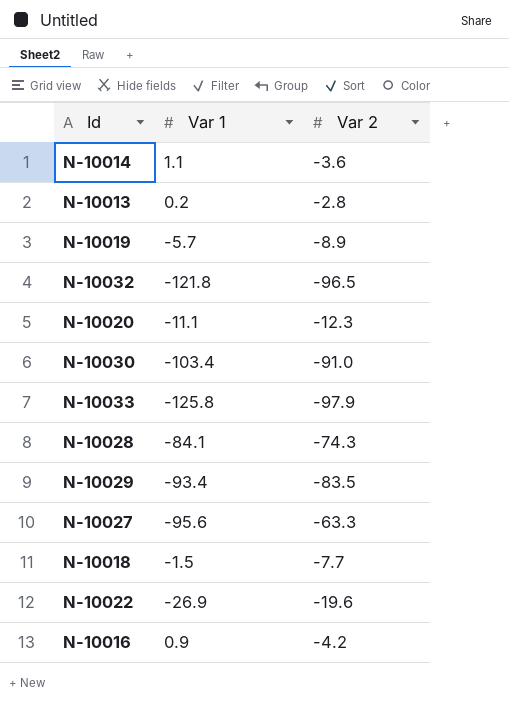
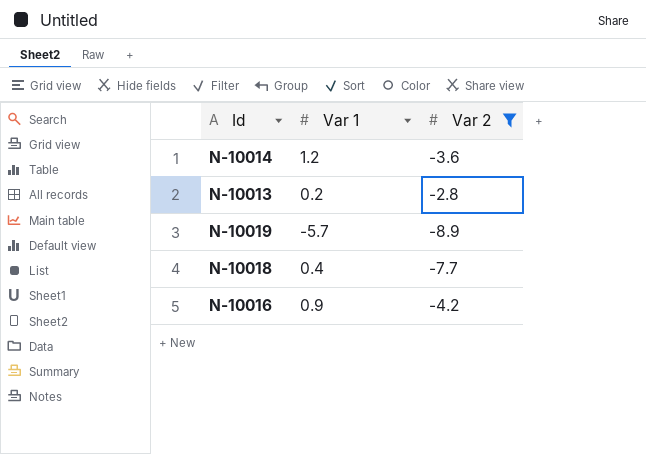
filter: none -> Var 2 >= -8.9
N-10014 | Var 1: 1.1 -> 1.2
N-10018 | Var 1: -1.5 -> 0.4

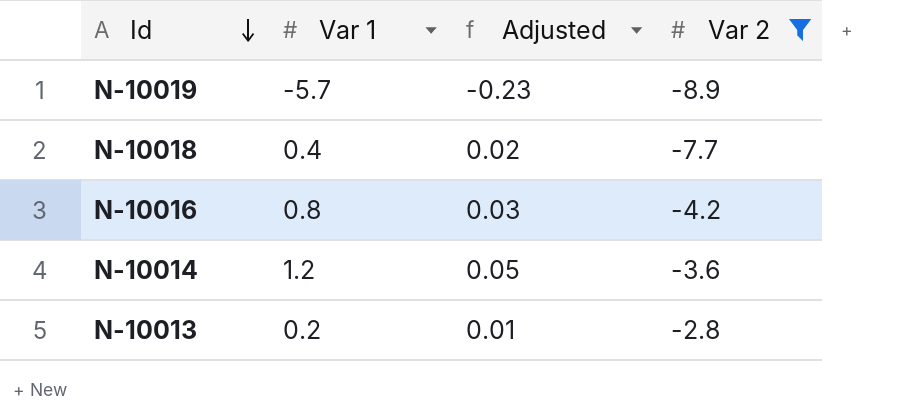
row order: none -> Id descending
column Adjusted | formula: none -> [Var 1] * 0.04
N-10016 | Var 1: 0.9 -> 0.8

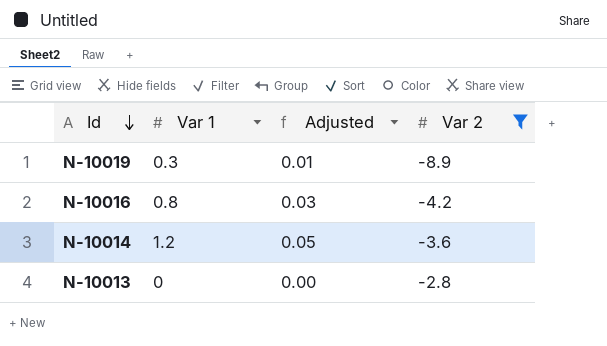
row N-10018: 0.4 | 0.02 | -7.7 -> none
N-10019 | Var 1: -5.7 -> 0.3
N-10019 | Adjusted: -0.23 -> 0.01
N-10013 | Var 1: 0.2 -> 0
N-10013 | Adjusted: 0.01 -> 0.00

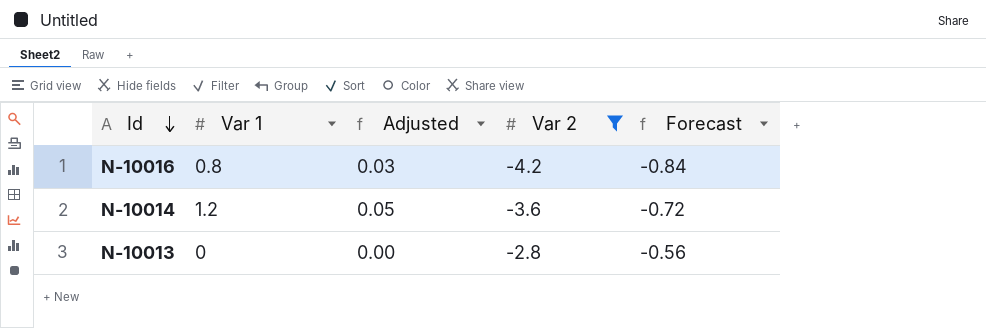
column Forecast | formula: none -> [Var 2] * 0.2
row N-10019: 0.3 | 0.01 | -8.9 -> none

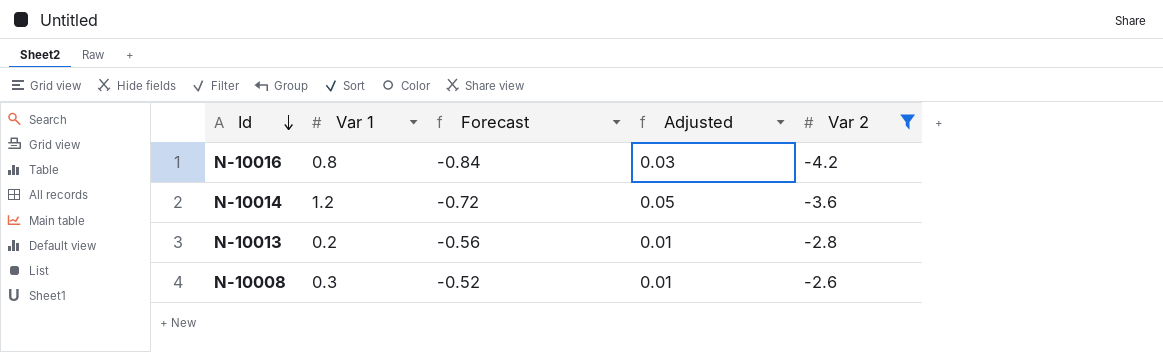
column Forecast | position: 5 -> 3
N-10013 | Var 1: 0 -> 0.2
N-10013 | Adjusted: 0.00 -> 0.01
row N-10008: none -> 0.3 | -0.52 | 0.01 | -2.6

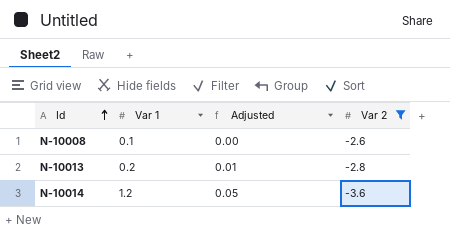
row order: Id descending -> Id ascending
column Forecast | formula: [Var 2] * 0.2 -> none
row N-10016: 0.8 | -0.84 | 0.03 | -4.2 -> none
N-10008 | Var 1: 0.3 -> 0.1
N-10008 | Adjusted: 0.01 -> 0.00

